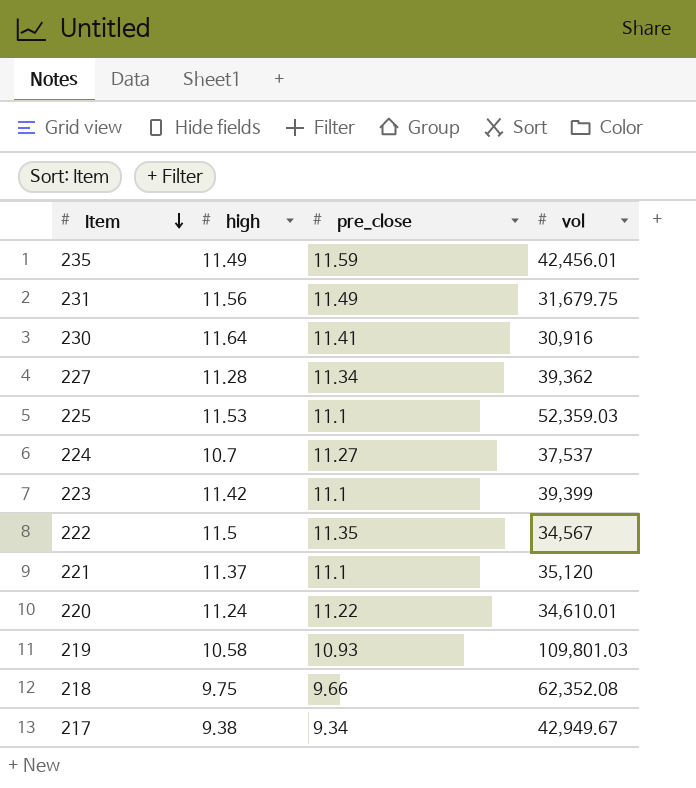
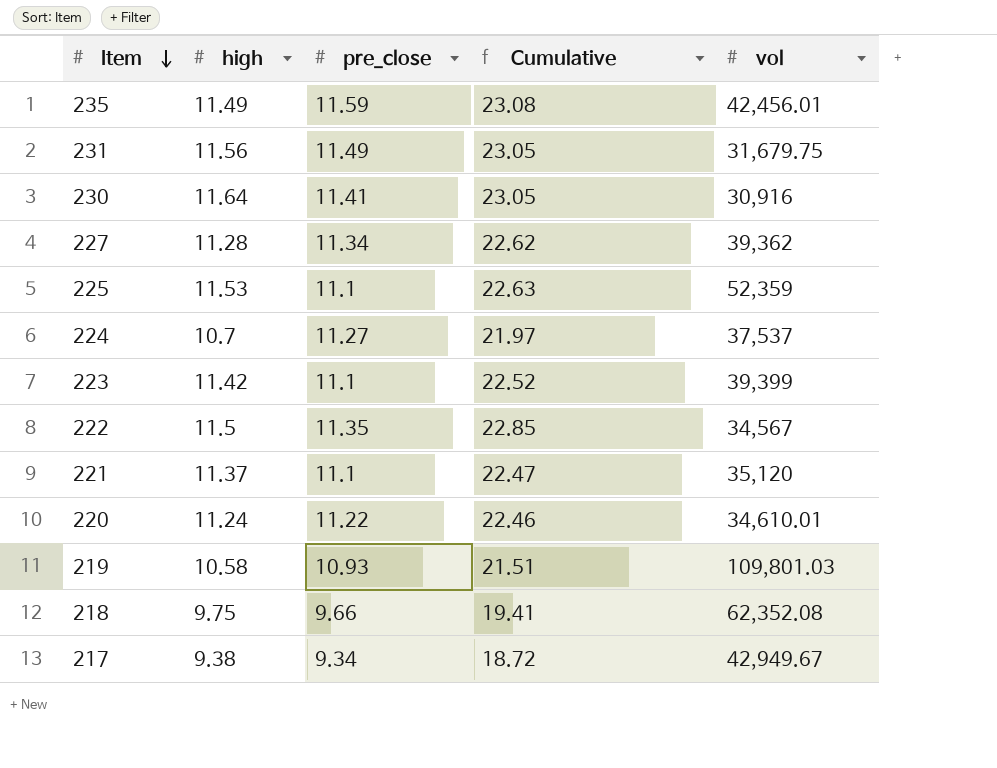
column Cumulative | formula: none -> [high] + [pre_close]
225 | vol: 52,359.03 -> 52,359

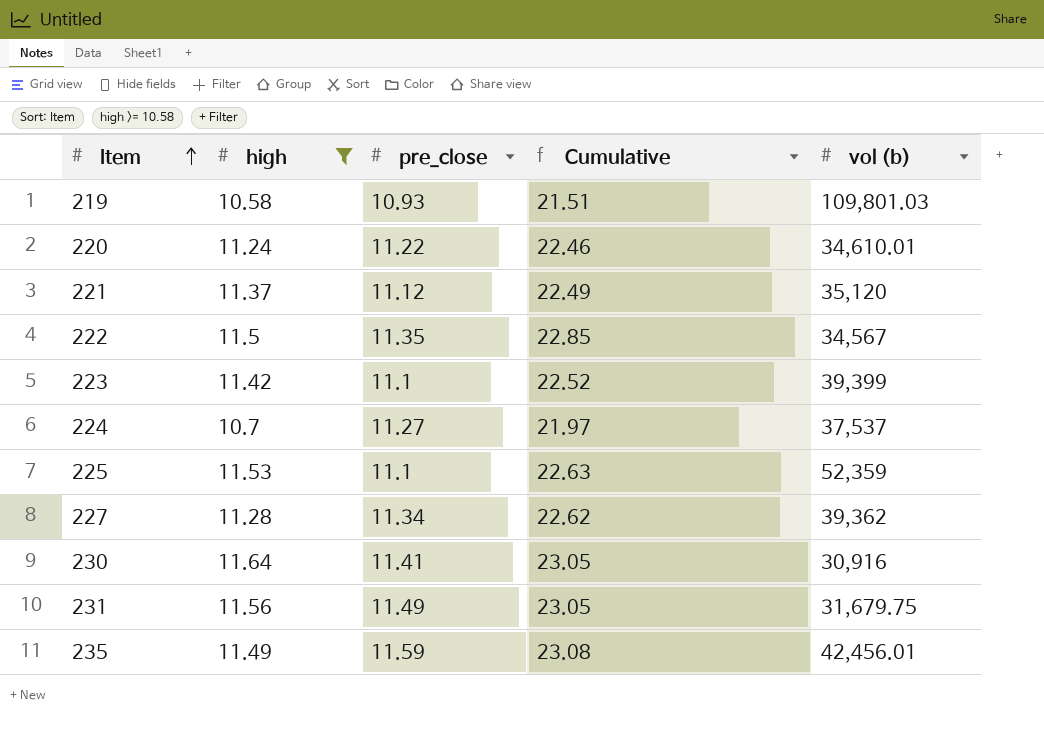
filter: none -> high >= 10.58
row order: Item descending -> Item ascending
column name: vol -> vol (b)
221 | pre_close: 11.1 -> 11.12
221 | Cumulative: 22.47 -> 22.49

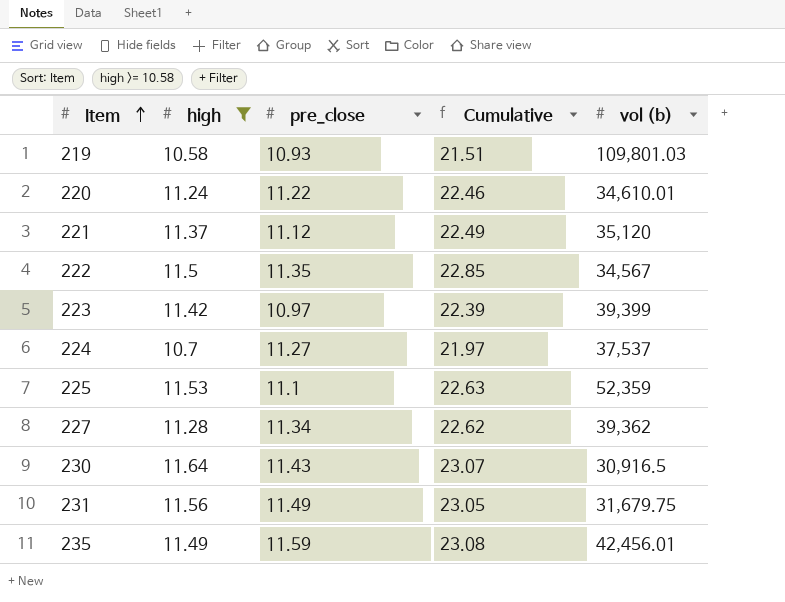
223 | pre_close: 11.1 -> 10.97
223 | Cumulative: 22.52 -> 22.39
230 | pre_close: 11.41 -> 11.43
230 | Cumulative: 23.05 -> 23.07
230 | vol (b): 30,916 -> 30,916.5

